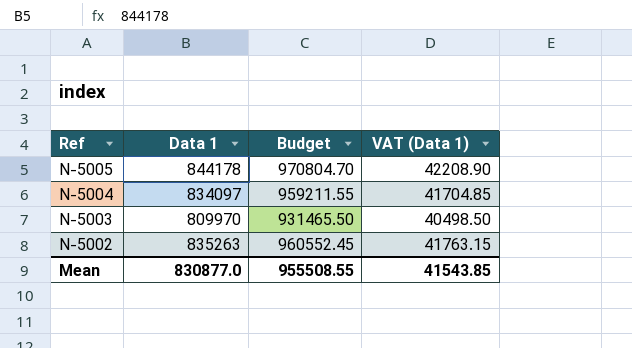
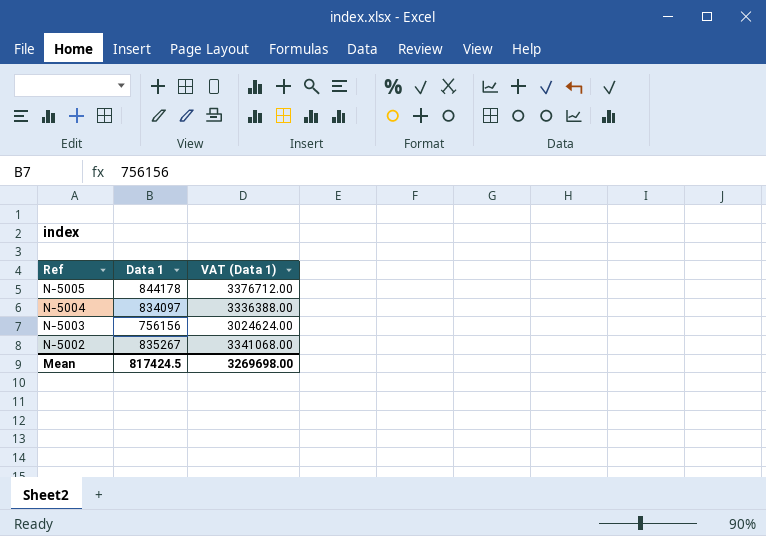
column Budget | formula: [Data 1] * 1.15 -> none
column VAT (Data 1) | formula: [Data 1] * 0.05 -> [Data 1] * 4
N-5003 | Data 1: 809970 -> 756156
N-5002 | Data 1: 835263 -> 835267
Mean | Data 1: 830877.0 -> 817424.5
Mean | VAT (Data 1): 41543.85 -> 3269698.00

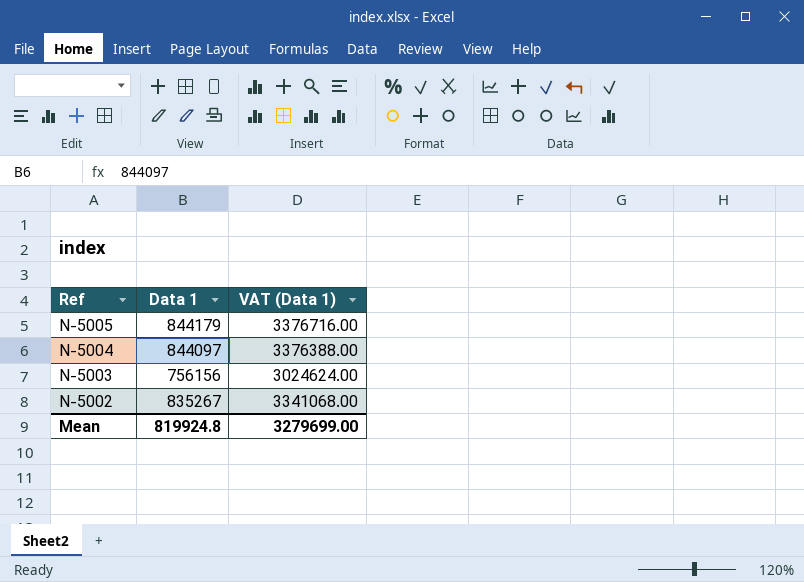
N-5005 | Data 1: 844178 -> 844179
N-5005 | VAT (Data 1): 3376712.00 -> 3376716.00
N-5004 | Data 1: 834097 -> 844097
N-5004 | VAT (Data 1): 3336388.00 -> 3376388.00
Mean | Data 1: 817424.5 -> 819924.8
Mean | VAT (Data 1): 3269698.00 -> 3279699.00

